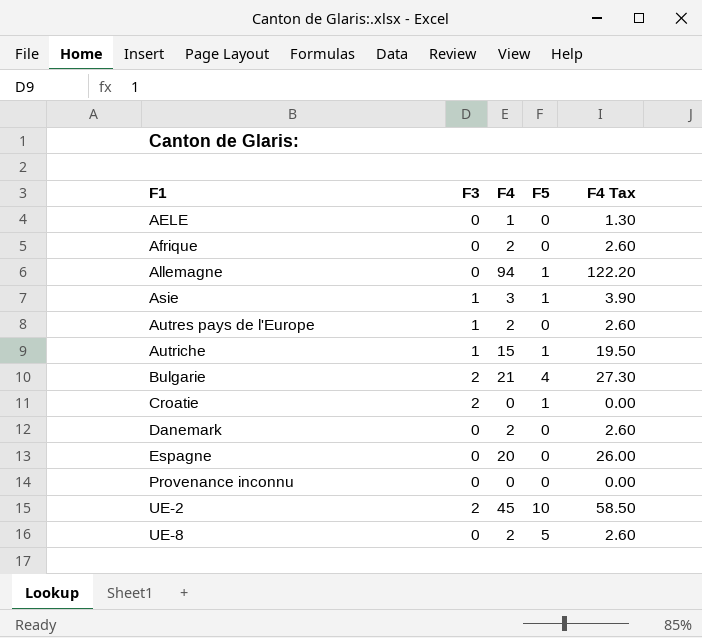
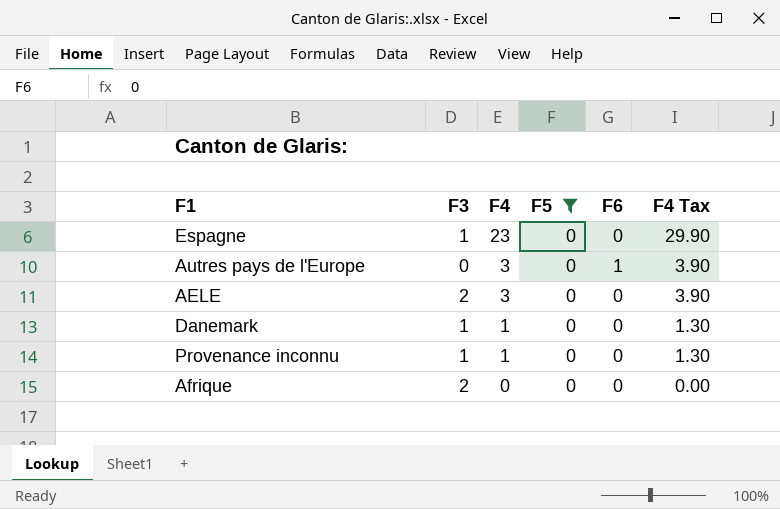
filter: none -> F5 = 0
row order: F1 ascending -> F4 descending
column F6 | position: none -> 5
Espagne | F3: 0 -> 1
Espagne | F4: 20 -> 23
Espagne | F4 Tax: 26.00 -> 29.90
Autres pays de l'Europe | F3: 1 -> 0
Autres pays de l'Europe | F4: 2 -> 3
Autres pays de l'Europe | F4 Tax: 2.60 -> 3.90
AELE | F3: 0 -> 2
AELE | F4: 1 -> 3
AELE | F4 Tax: 1.30 -> 3.90
Danemark | F3: 0 -> 1
Danemark | F4: 2 -> 1
Danemark | F4 Tax: 2.60 -> 1.30
Provenance inconnu | F3: 0 -> 1
Provenance inconnu | F4: 0 -> 1
Provenance inconnu | F4 Tax: 0.00 -> 1.30
Afrique | F3: 0 -> 2
Afrique | F4: 2 -> 0
Afrique | F4 Tax: 2.60 -> 0.00

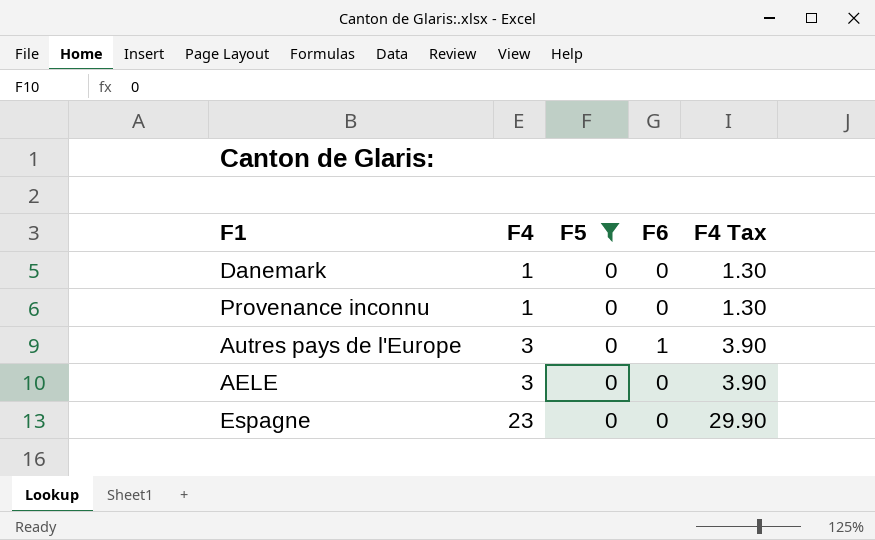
row order: F4 descending -> F4 ascending
column F3 | position: 2 -> none
row Afrique: 2 | 0 | 0 | 0 | 0.00 -> none

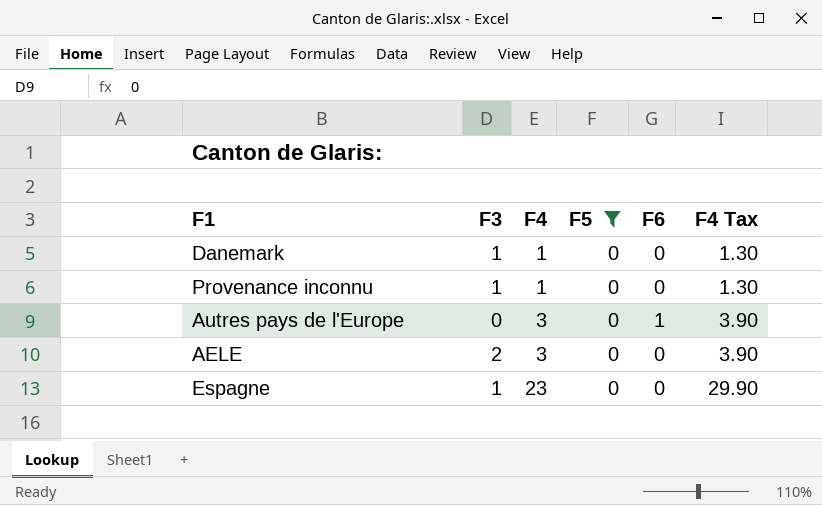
column F3 | position: none -> 2

